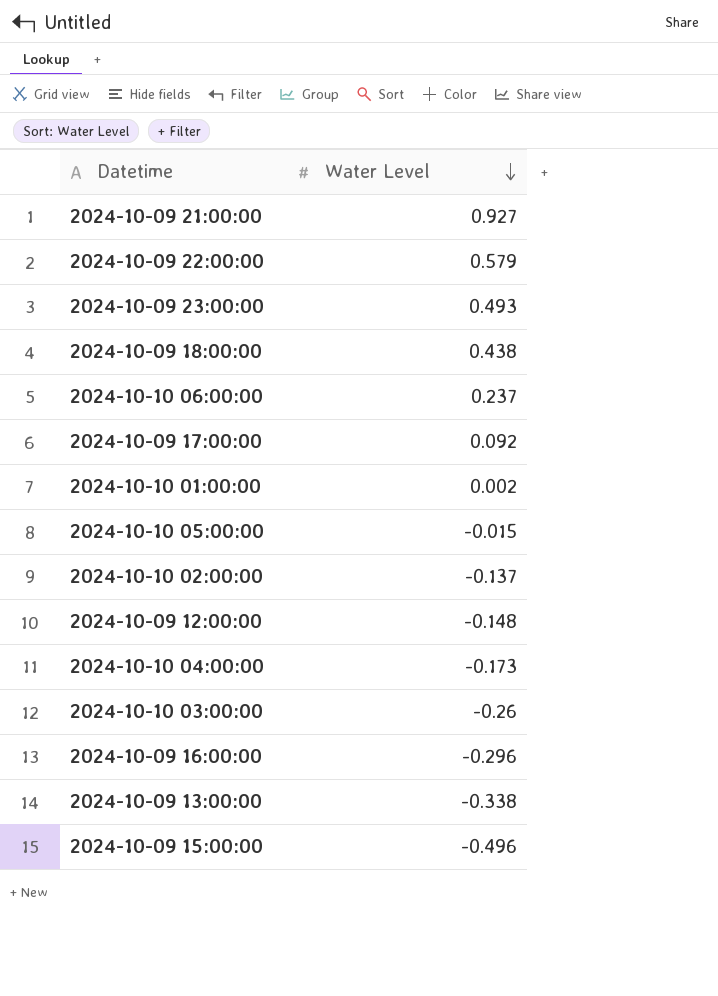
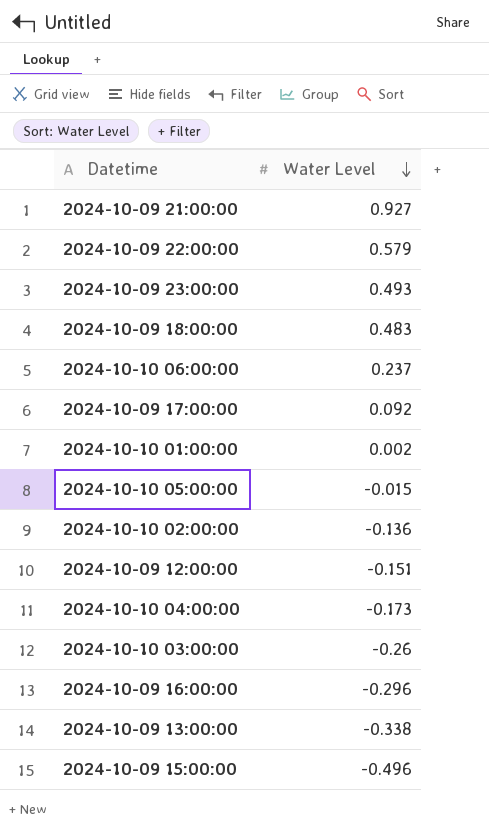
2024-10-09 18:00:00 | Water Level: 0.438 -> 0.483
2024-10-10 02:00:00 | Water Level: -0.137 -> -0.136
2024-10-09 12:00:00 | Water Level: -0.148 -> -0.151

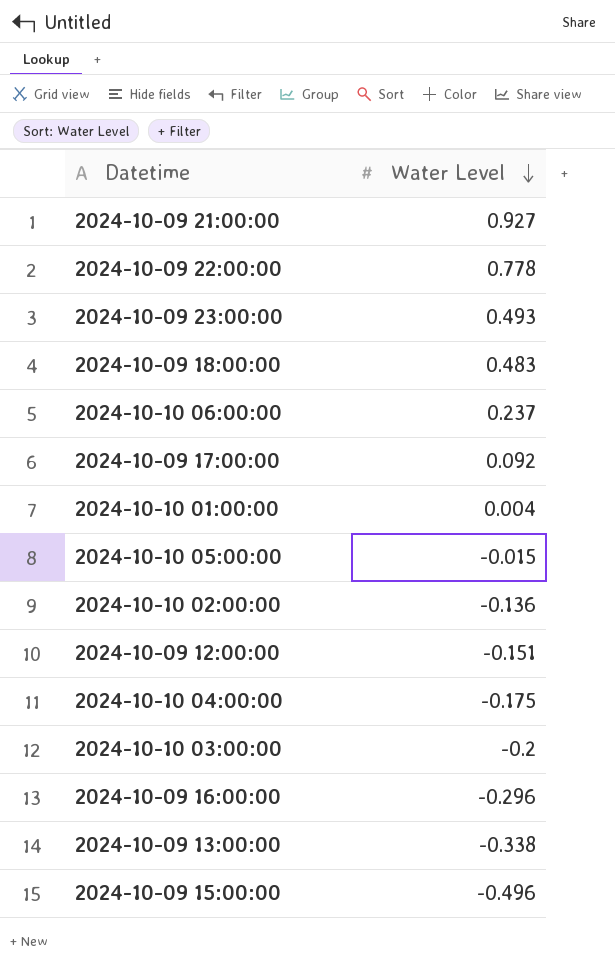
2024-10-09 22:00:00 | Water Level: 0.579 -> 0.778
2024-10-10 01:00:00 | Water Level: 0.002 -> 0.004
2024-10-10 04:00:00 | Water Level: -0.173 -> -0.175
2024-10-10 03:00:00 | Water Level: -0.26 -> -0.2

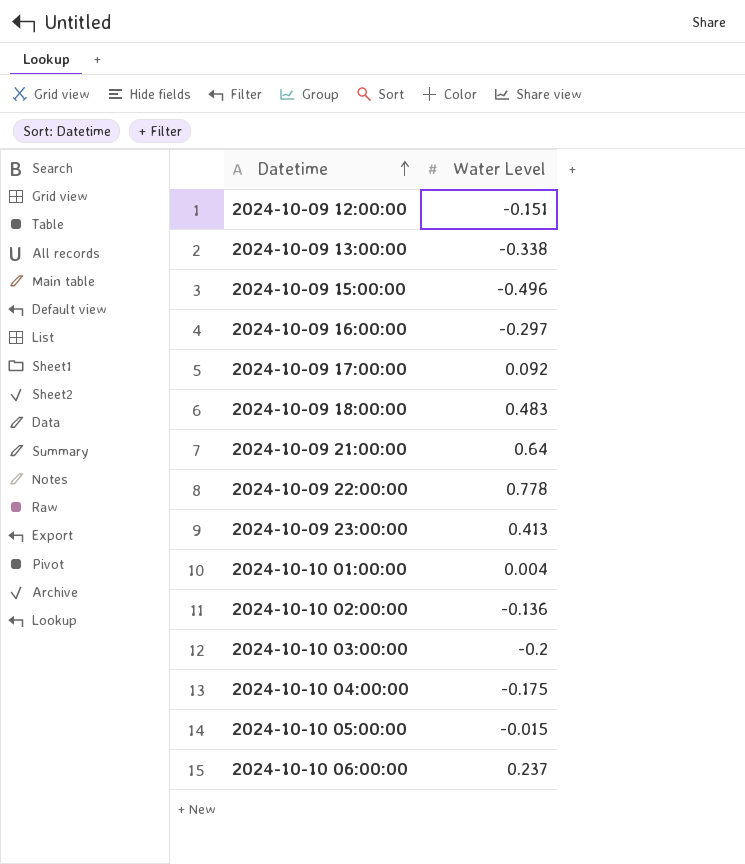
row order: Water Level descending -> Datetime ascending
2024-10-09 16:00:00 | Water Level: -0.296 -> -0.297
2024-10-09 21:00:00 | Water Level: 0.927 -> 0.64
2024-10-09 23:00:00 | Water Level: 0.493 -> 0.413

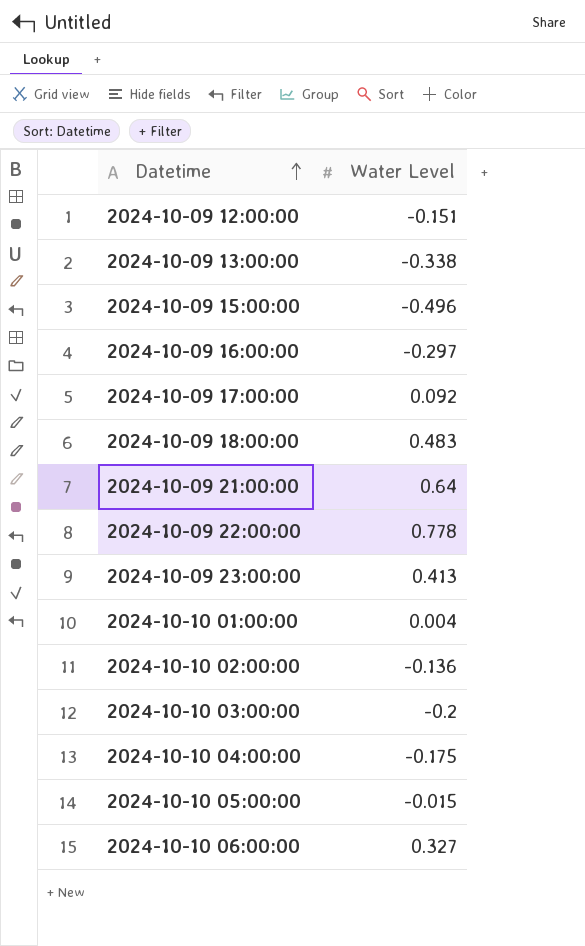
2024-10-10 06:00:00 | Water Level: 0.237 -> 0.327

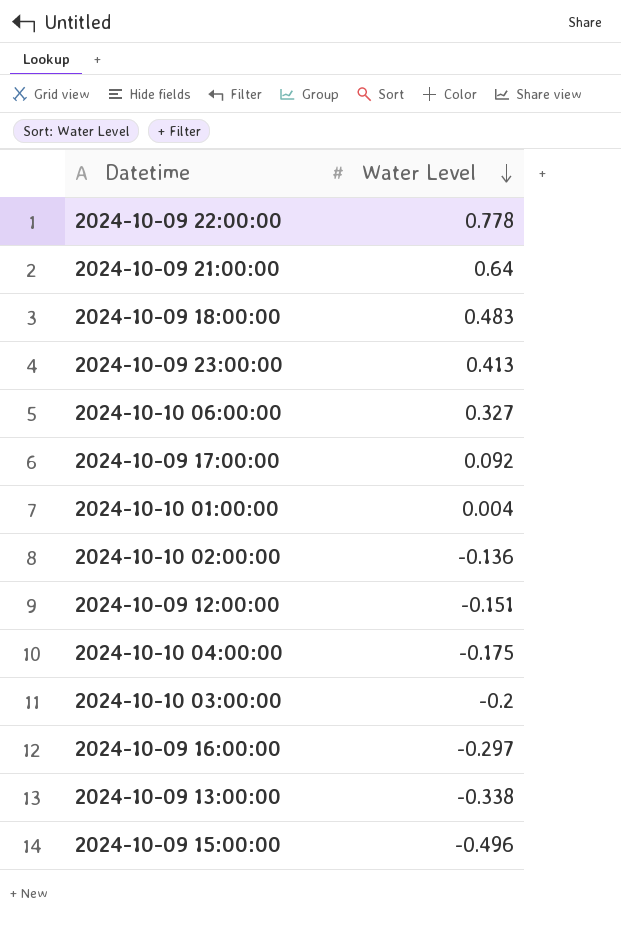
row order: Datetime ascending -> Water Level descending
row 2024-10-10 05:00:00: -0.015 -> none

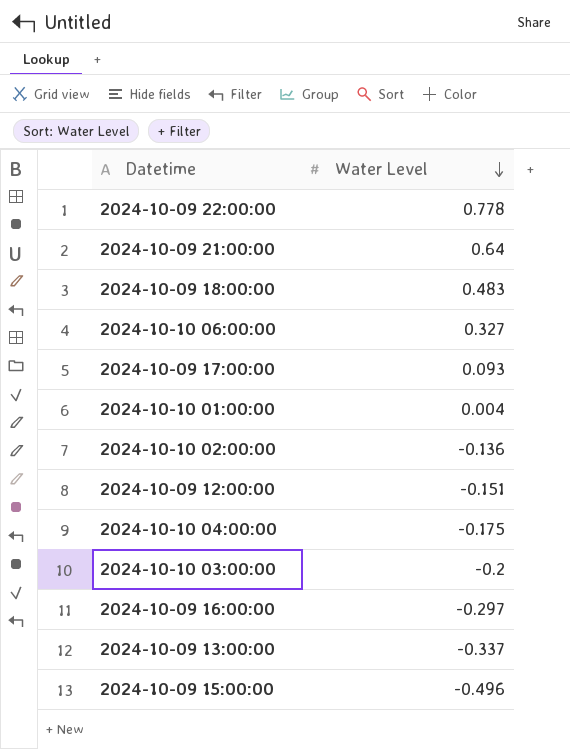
row 2024-10-09 23:00:00: 0.413 -> none
2024-10-09 17:00:00 | Water Level: 0.092 -> 0.093
2024-10-09 13:00:00 | Water Level: -0.338 -> -0.337

